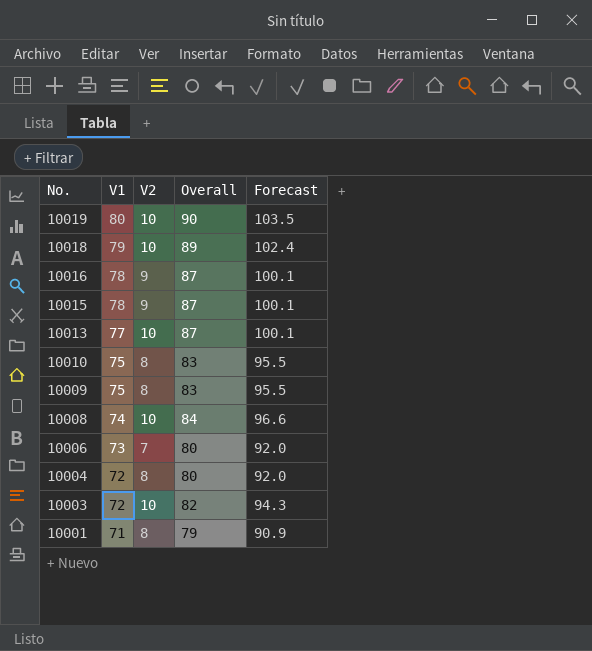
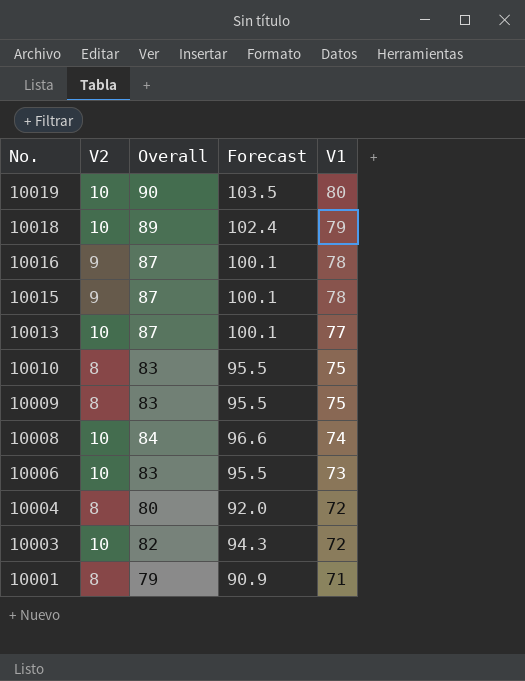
column V1 | position: 2 -> 5
10006 | V2: 7 -> 10
10006 | Overall: 80 -> 83
10006 | Forecast: 92.0 -> 95.5

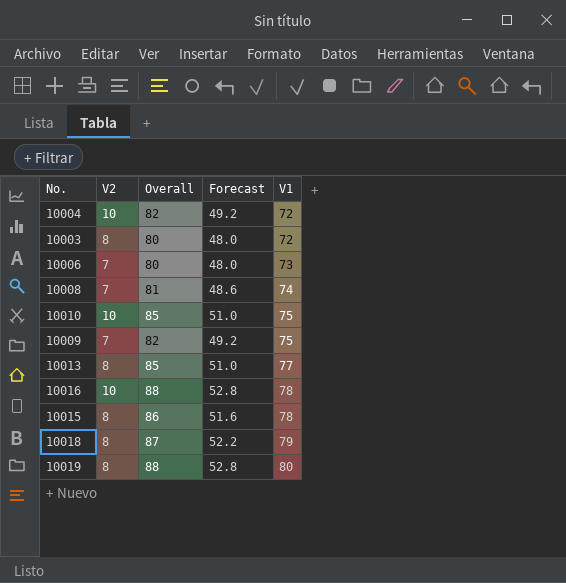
row order: No. descending -> V1 ascending
column Forecast | formula: [Overall] * 1.15 -> [Overall] * 0.6
row 10001: 8 | 79 | 90.9 | 71 -> none
10004 | V2: 8 -> 10
10004 | Overall: 80 -> 82
10003 | V2: 10 -> 8
10003 | Overall: 82 -> 80
10006 | V2: 10 -> 7
10006 | Overall: 83 -> 80
10008 | V2: 10 -> 7
10008 | Overall: 84 -> 81
10010 | V2: 8 -> 10
10010 | Overall: 83 -> 85
10009 | V2: 8 -> 7
10009 | Overall: 83 -> 82
10013 | V2: 10 -> 8
10013 | Overall: 87 -> 85
10016 | V2: 9 -> 10
10016 | Overall: 87 -> 88
10015 | V2: 9 -> 8
10015 | Overall: 87 -> 86
10018 | V2: 10 -> 8
10018 | Overall: 89 -> 87
10019 | V2: 10 -> 8
10019 | Overall: 90 -> 88

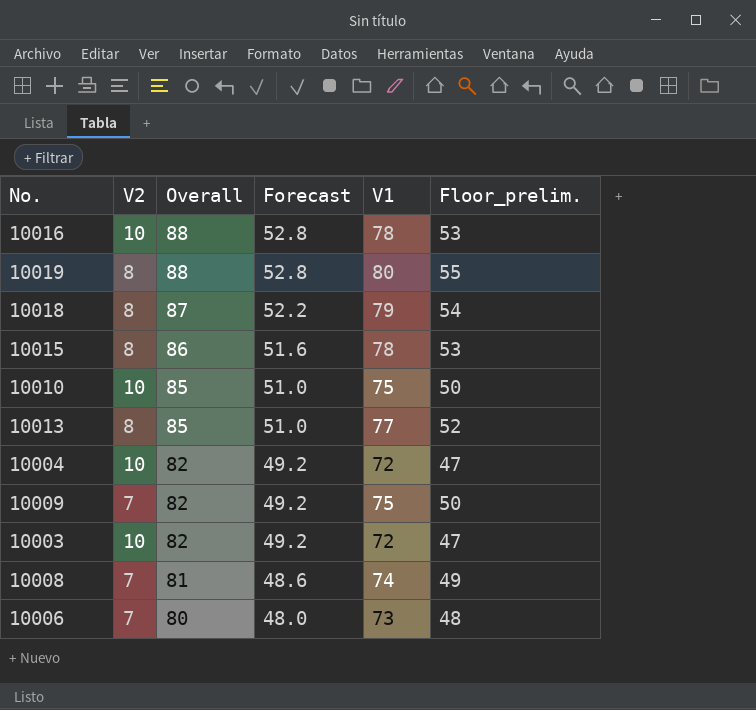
row order: V1 ascending -> Overall descending
column Floor_prelim. | formula: none -> [V1] - 25
10003 | V2: 8 -> 10
10003 | Overall: 80 -> 82
10003 | Forecast: 48.0 -> 49.2

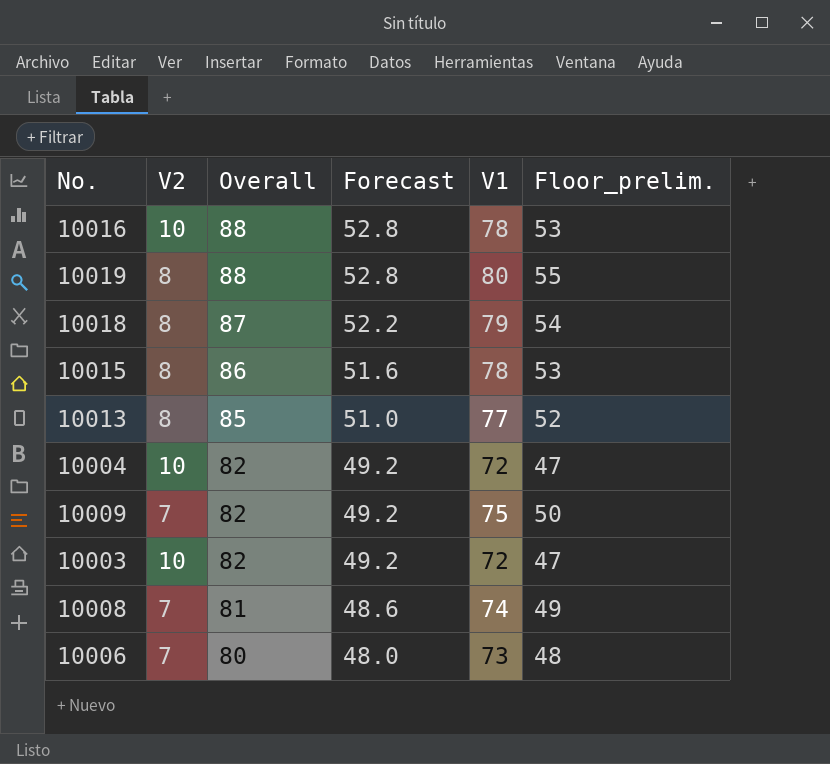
row 10010: 10 | 85 | 51.0 | 75 | 50 -> none

